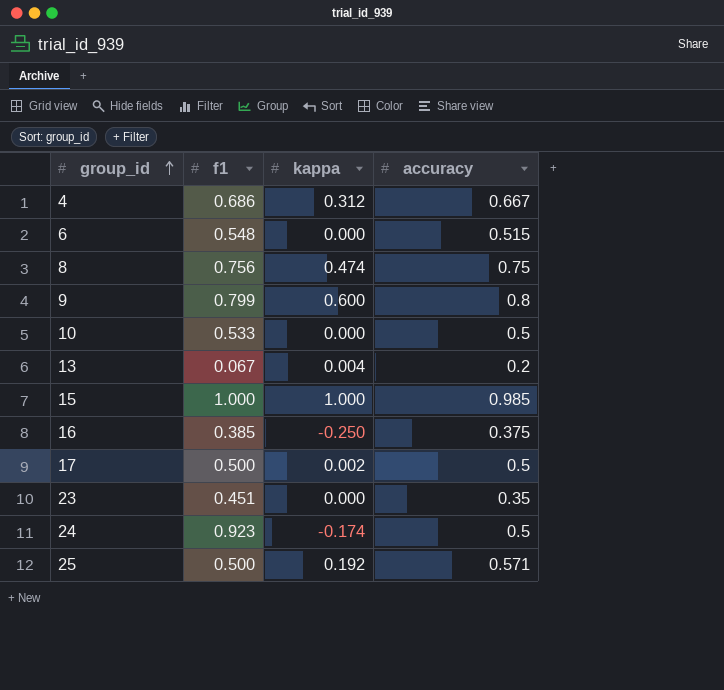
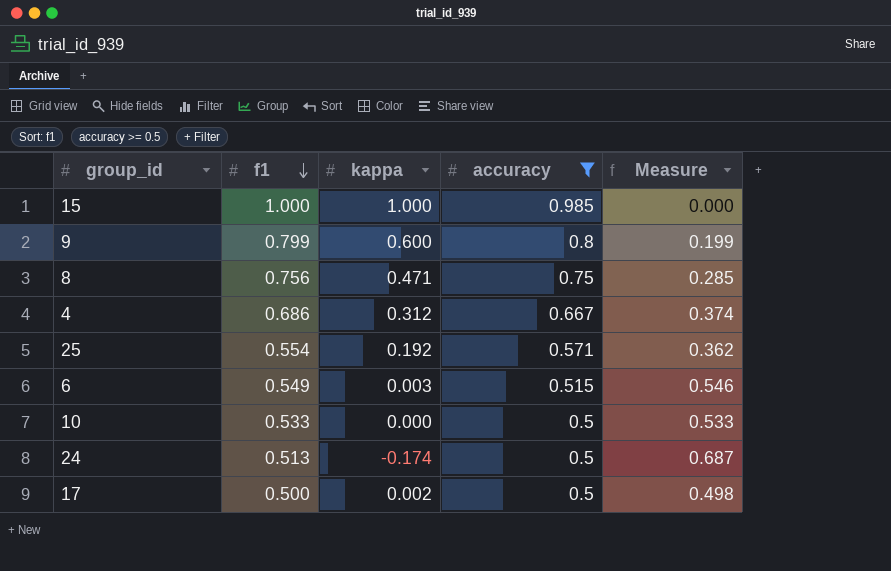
filter: none -> accuracy >= 0.5
row order: group_id ascending -> f1 descending
column Measure | formula: none -> [f1] - [kappa]
8 | kappa: 0.474 -> 0.471
25 | f1: 0.500 -> 0.554
6 | f1: 0.548 -> 0.549
6 | kappa: 0.000 -> 0.003
24 | f1: 0.923 -> 0.513

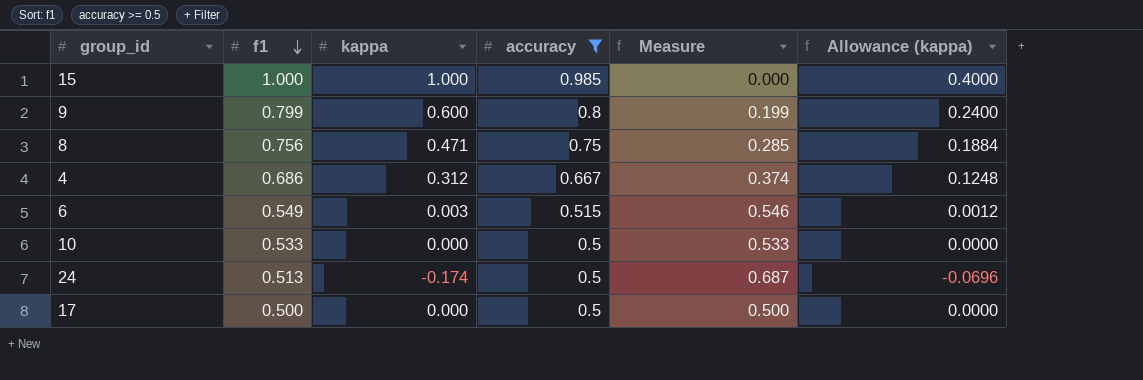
column Allowance (kappa) | formula: none -> [kappa] * 0.4
row 25: 0.554 | 0.192 | 0.571 | 0.362 -> none
17 | kappa: 0.002 -> 0.000
17 | Measure: 0.498 -> 0.500

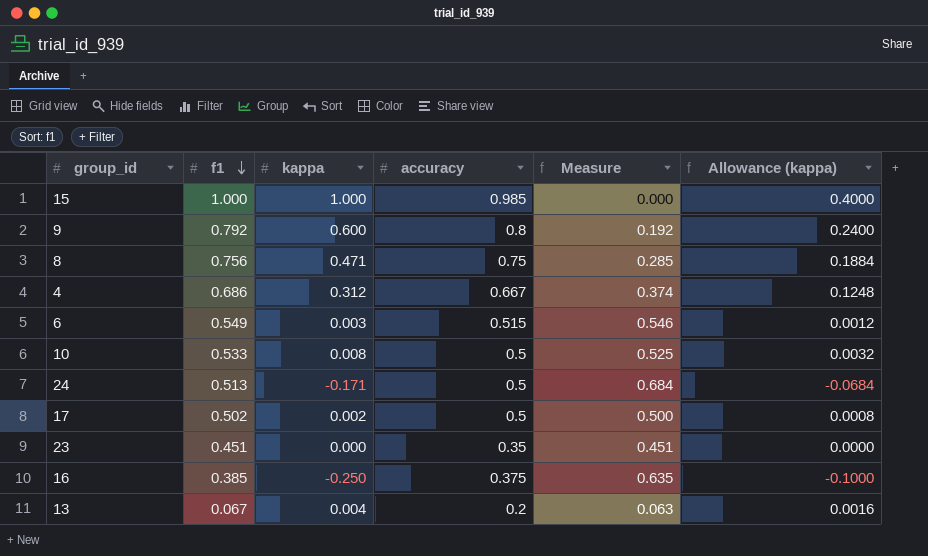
filter: accuracy >= 0.5 -> none
9 | f1: 0.799 -> 0.792
9 | Measure: 0.199 -> 0.192
10 | kappa: 0.000 -> 0.008
10 | Measure: 0.533 -> 0.525
10 | Allowance (kappa): 0.0000 -> 0.0032
24 | kappa: -0.174 -> -0.171
24 | Measure: 0.687 -> 0.684
24 | Allowance (kappa): -0.0696 -> -0.0684
17 | f1: 0.500 -> 0.502
17 | kappa: 0.000 -> 0.002
17 | Allowance (kappa): 0.0000 -> 0.0008

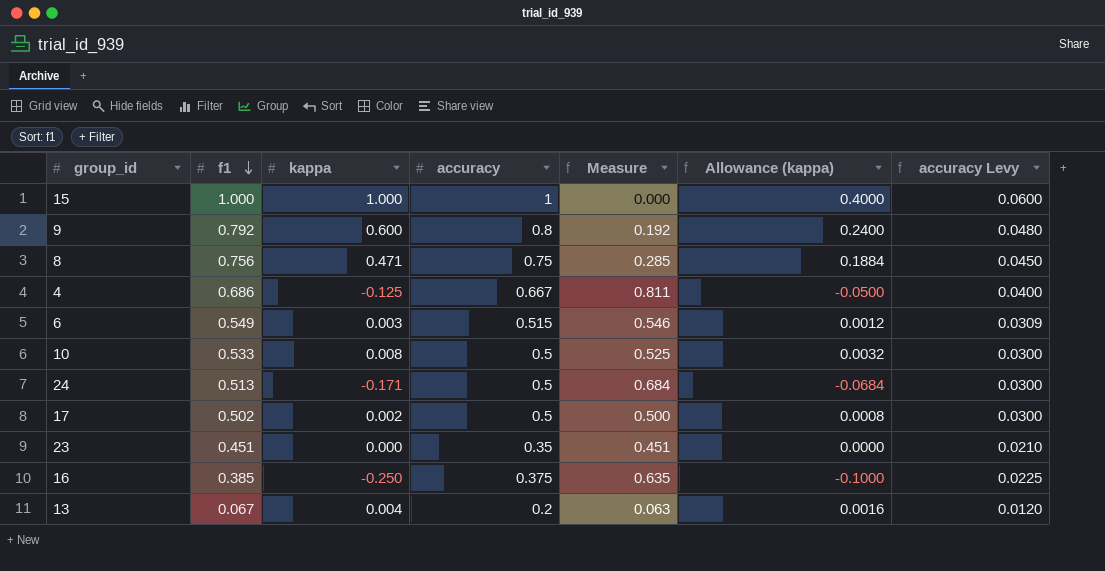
column accuracy Levy | formula: none -> [accuracy] * 0.06
15 | accuracy: 0.985 -> 1
4 | kappa: 0.312 -> -0.125
4 | Measure: 0.374 -> 0.811
4 | Allowance (kappa): 0.1248 -> -0.0500

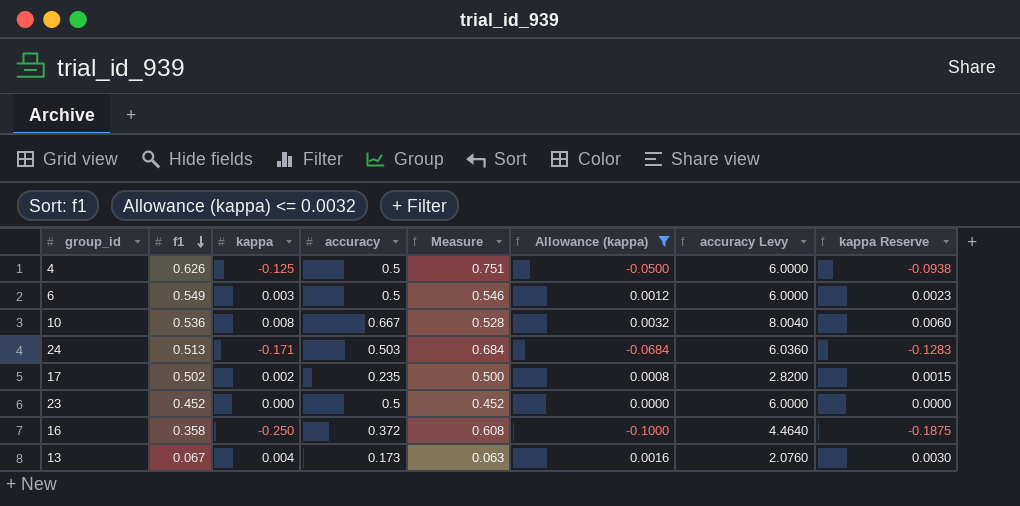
filter: none -> Allowance (kappa) <= 0.0032
column accuracy Levy | formula: [accuracy] * 0.06 -> [accuracy] * 12
column kappa Reserve | formula: none -> [kappa] * 0.75
4 | f1: 0.686 -> 0.626
4 | accuracy: 0.667 -> 0.5
4 | Measure: 0.811 -> 0.751
6 | accuracy: 0.515 -> 0.5
10 | f1: 0.533 -> 0.536
10 | accuracy: 0.5 -> 0.667
10 | Measure: 0.525 -> 0.528
24 | accuracy: 0.5 -> 0.503
17 | accuracy: 0.5 -> 0.235
23 | f1: 0.451 -> 0.452
23 | accuracy: 0.35 -> 0.5
23 | Measure: 0.451 -> 0.452
16 | f1: 0.385 -> 0.358
16 | accuracy: 0.375 -> 0.372
16 | Measure: 0.635 -> 0.608
13 | accuracy: 0.2 -> 0.173

